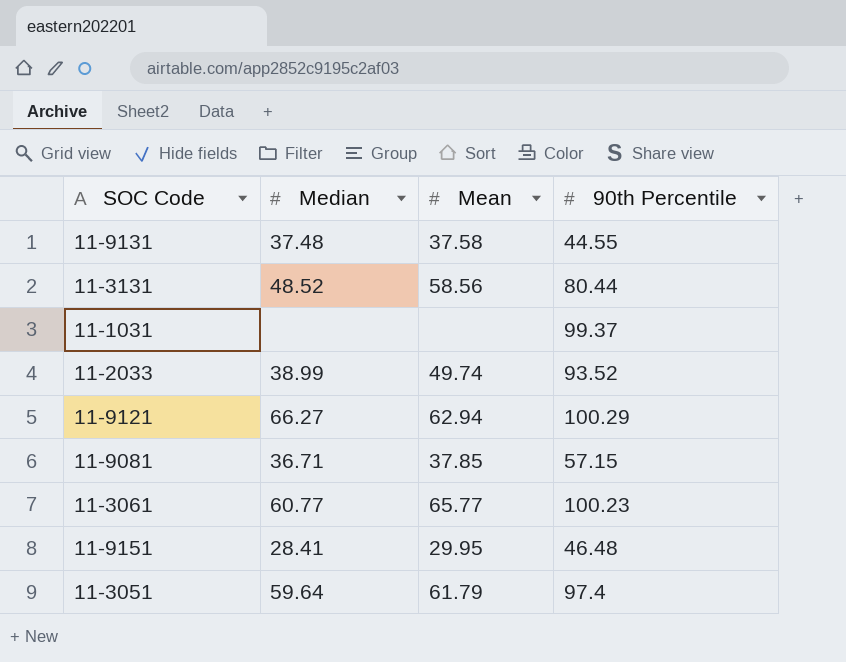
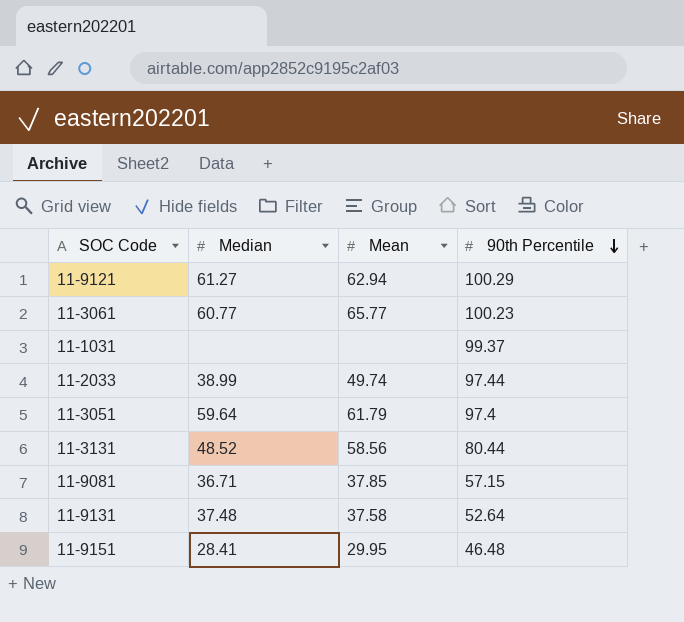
row order: none -> 90th Percentile descending
11-9121 | Median: 66.27 -> 61.27
11-2033 | 90th Percentile: 93.52 -> 97.44
11-9131 | 90th Percentile: 44.55 -> 52.64

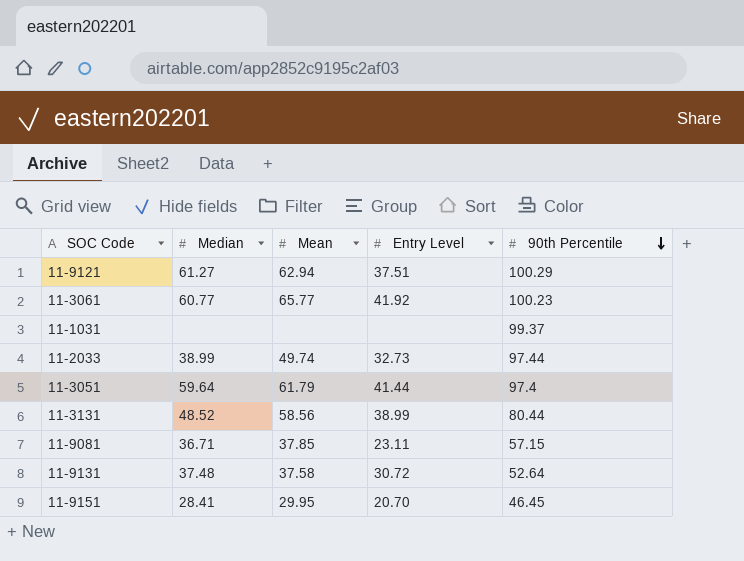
column Entry Level | position: none -> 4
11-9151 | 90th Percentile: 46.48 -> 46.45

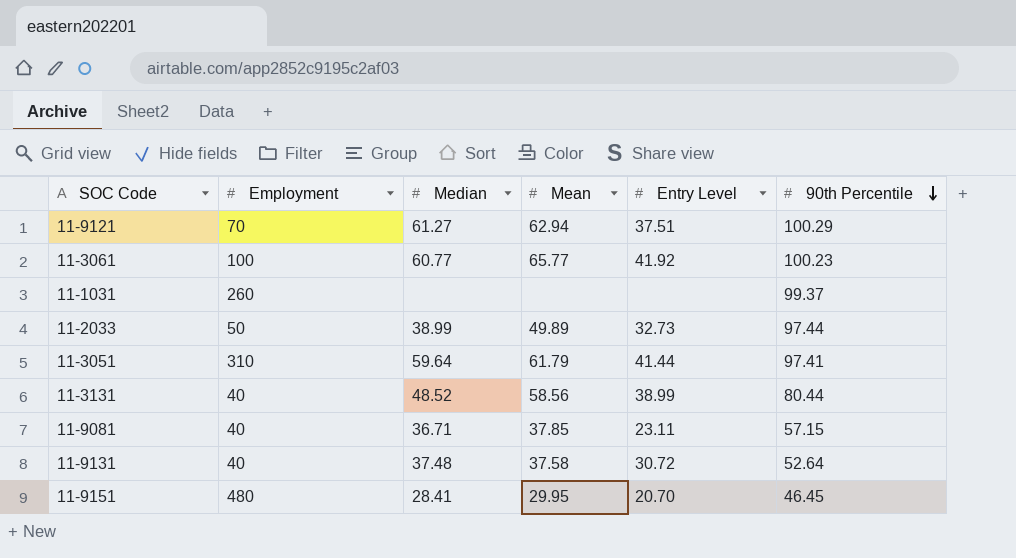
column Employment | position: none -> 2
11-2033 | Mean: 49.74 -> 49.89
11-3051 | 90th Percentile: 97.4 -> 97.41

